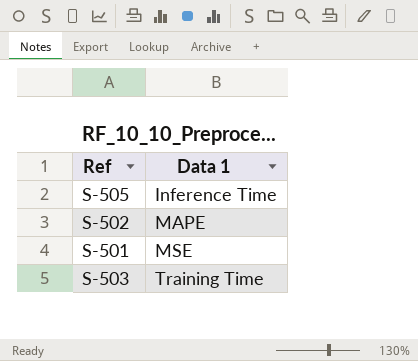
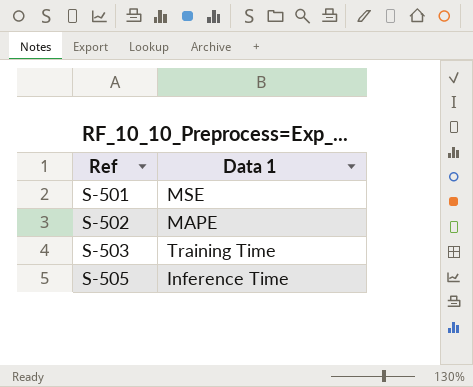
row order: Data 1 ascending -> Ref ascending

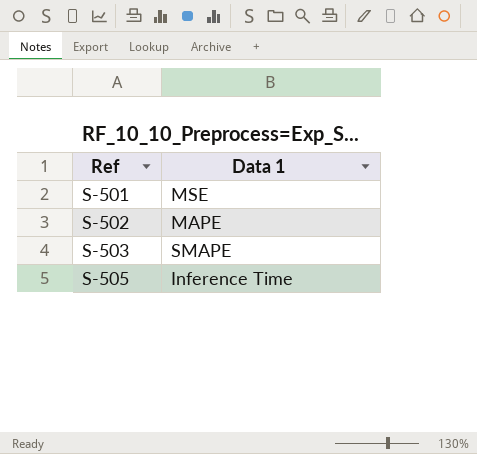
S-503 | Data 1: Training Time -> SMAPE

